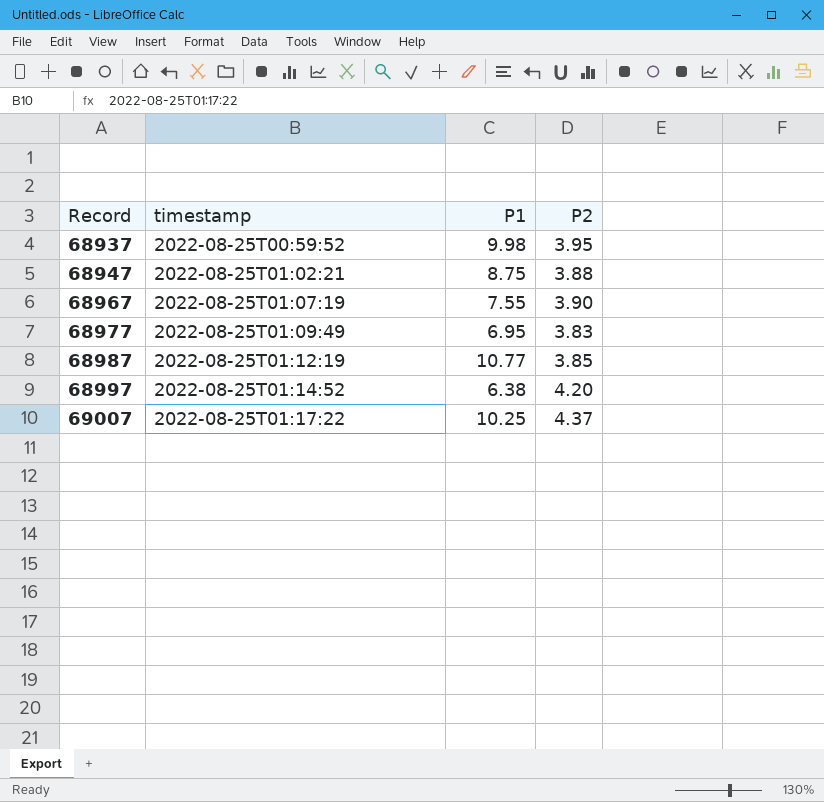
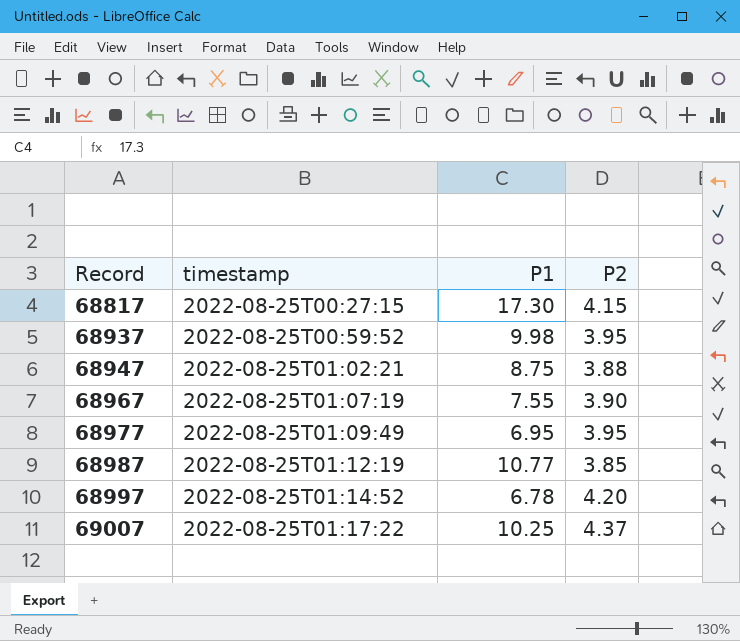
row 68817: none -> 2022-08-25T00:27:15 | 17.30 | 4.15
68977 | P2: 3.83 -> 3.95
68997 | P1: 6.38 -> 6.78

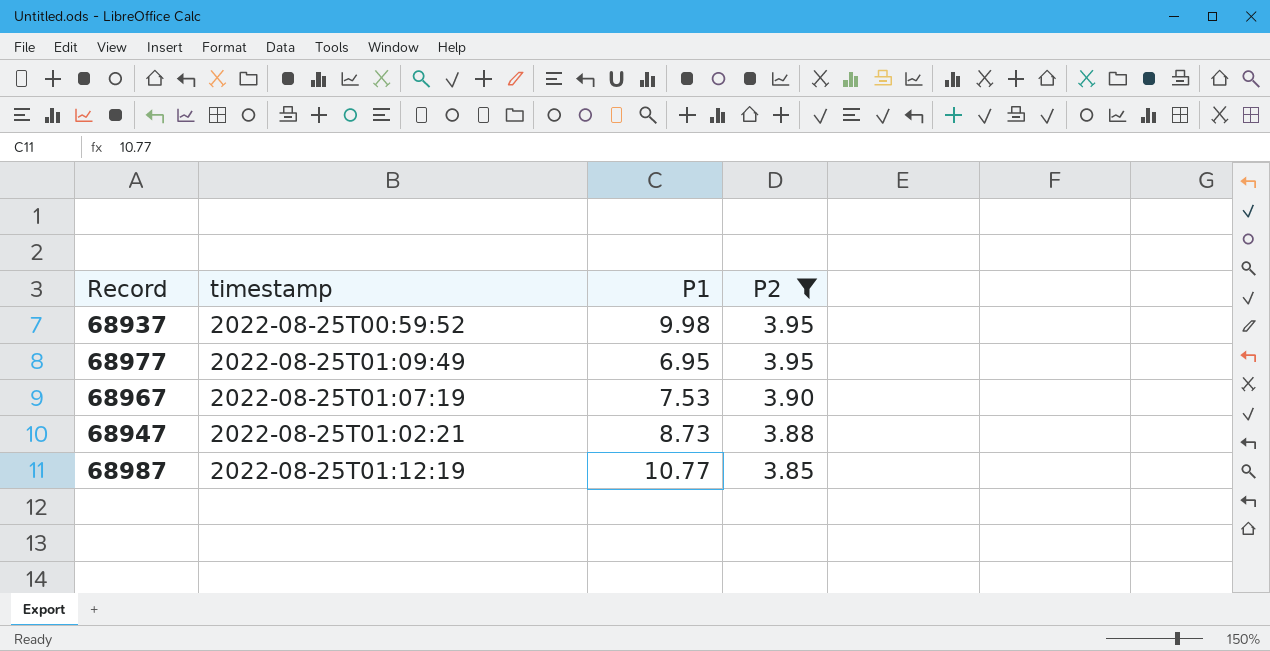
filter: none -> P2 <= 3.95
row order: Record ascending -> P2 descending
68967 | P1: 7.55 -> 7.53
68947 | P1: 8.75 -> 8.73

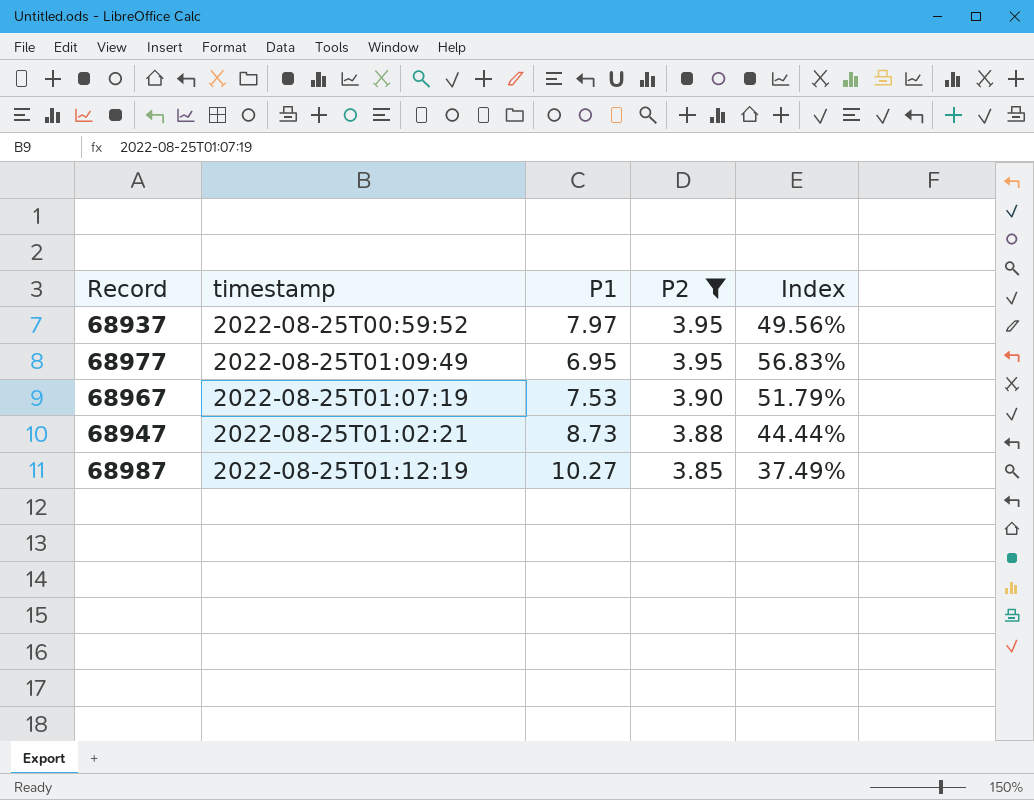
column Index | formula: none -> [P2] / [P1]
68937 | P1: 9.98 -> 7.97
68987 | P1: 10.77 -> 10.27

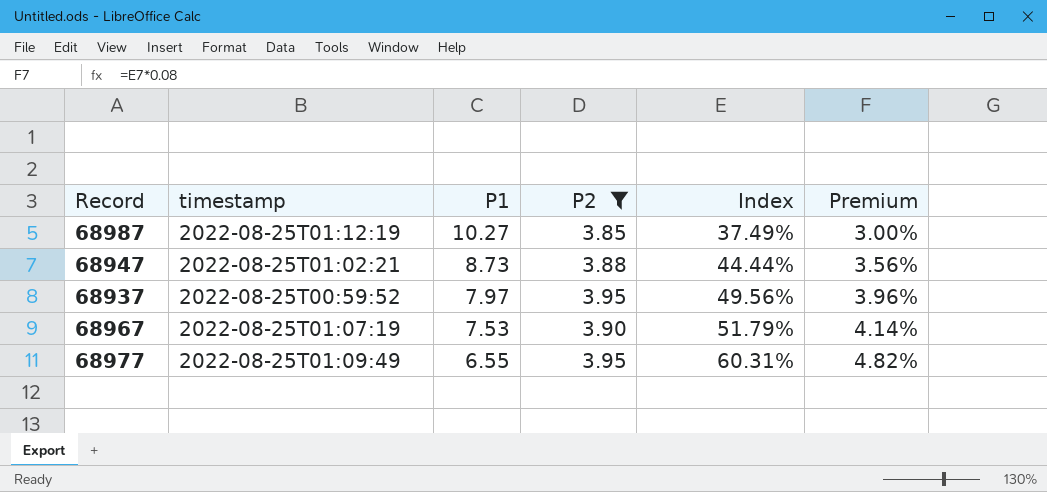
row order: P2 descending -> P1 descending
column Premium | formula: none -> [Index] * 0.08
68977 | P1: 6.95 -> 6.55
68977 | Index: 56.83% -> 60.31%

